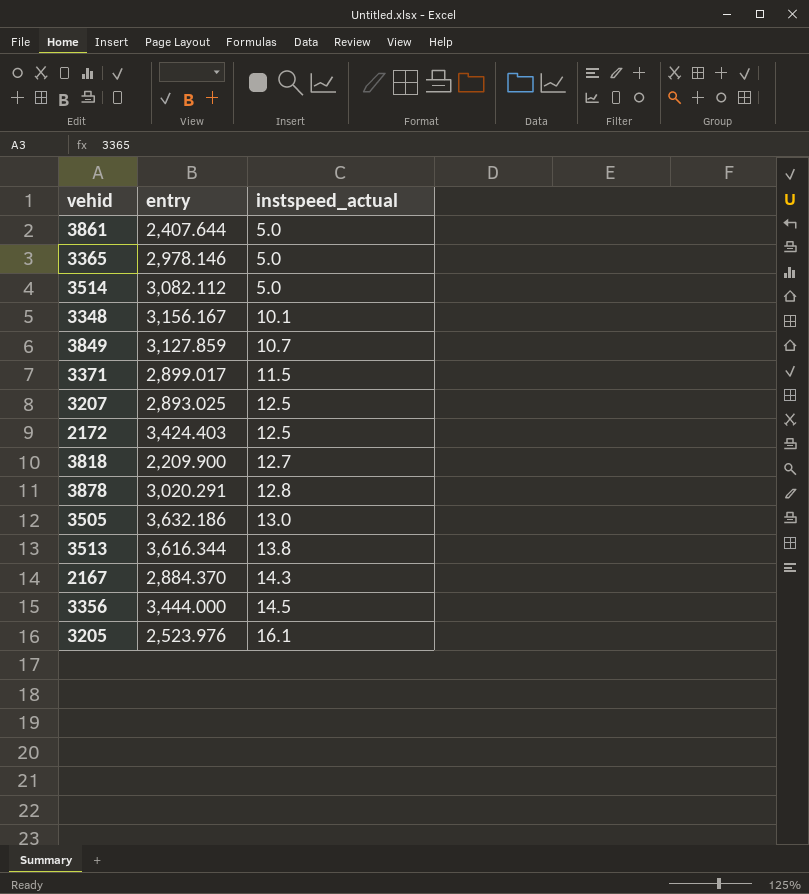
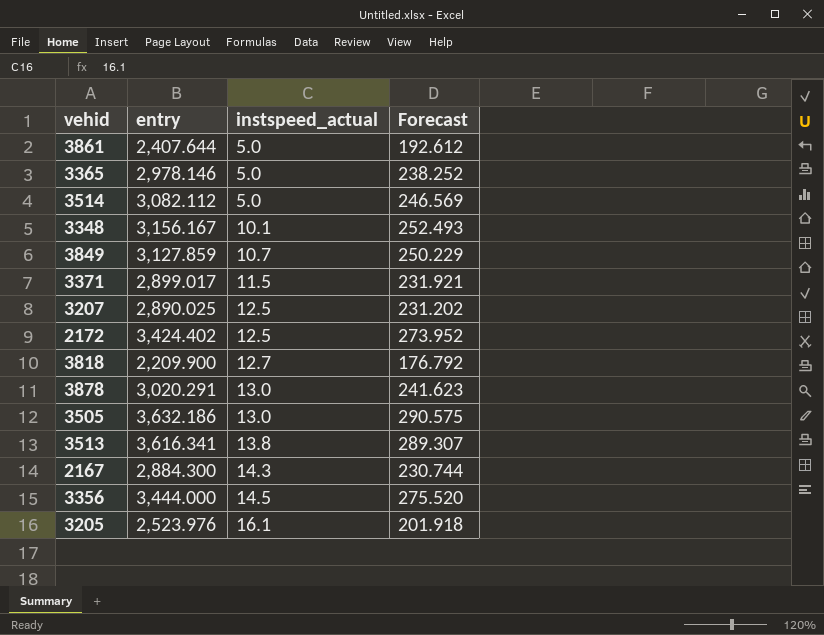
column Forecast | formula: none -> [entry] * 0.08
3207 | entry: 2,893.025 -> 2,890.025
2172 | entry: 3,424.403 -> 3,424.402
3878 | instspeed_actual: 12.8 -> 13.0
3513 | entry: 3,616.344 -> 3,616.341
2167 | entry: 2,884.370 -> 2,884.300

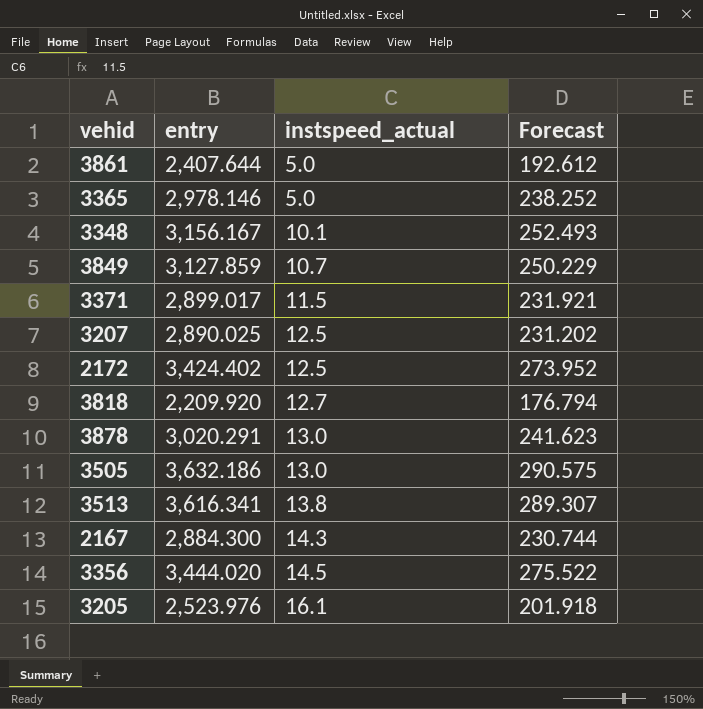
row 3514: 3,082.112 | 5.0 | 246.569 -> none
3818 | entry: 2,209.900 -> 2,209.920
3818 | Forecast: 176.792 -> 176.794
3356 | entry: 3,444.000 -> 3,444.020
3356 | Forecast: 275.520 -> 275.522

